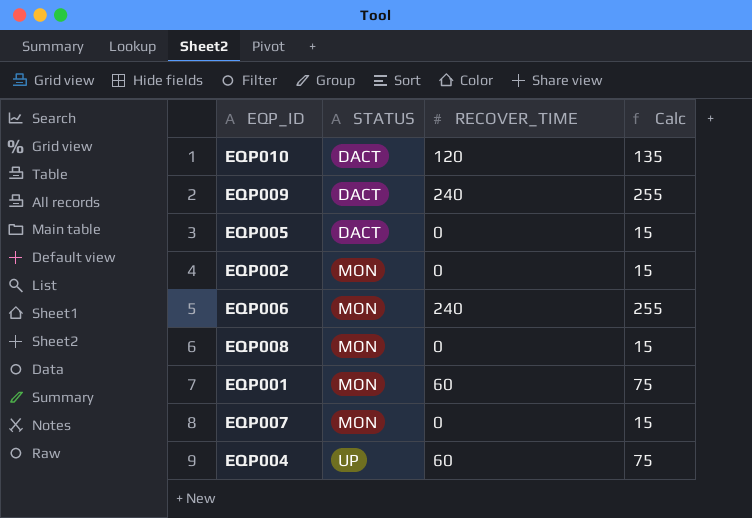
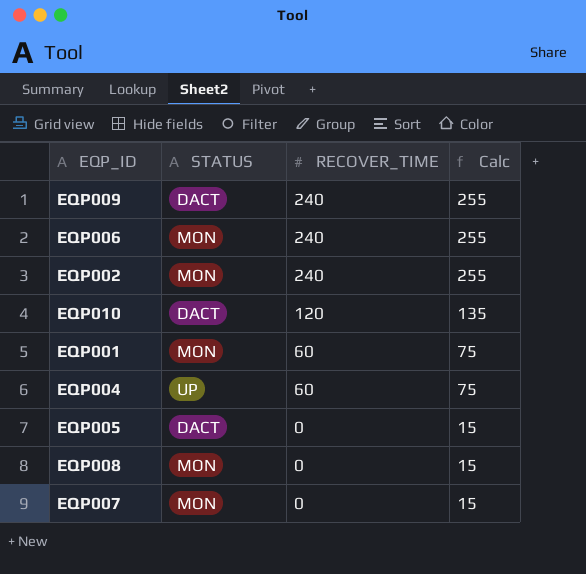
row order: STATUS ascending -> RECOVER_TIME descending
EQP002 | RECOVER_TIME: 0 -> 240
EQP002 | Calc: 15 -> 255

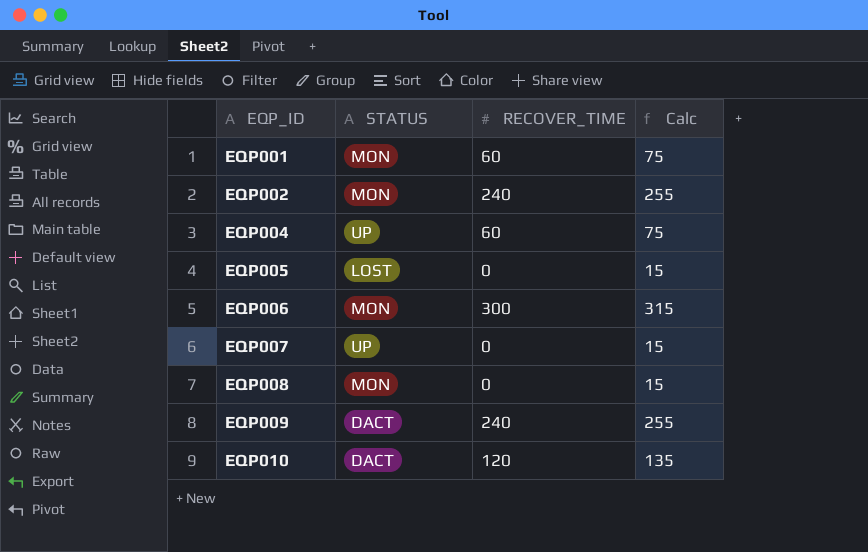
row order: RECOVER_TIME descending -> EQP_ID ascending
EQP005 | STATUS: DACT -> LOST
EQP006 | RECOVER_TIME: 240 -> 300
EQP006 | Calc: 255 -> 315
EQP007 | STATUS: MON -> UP

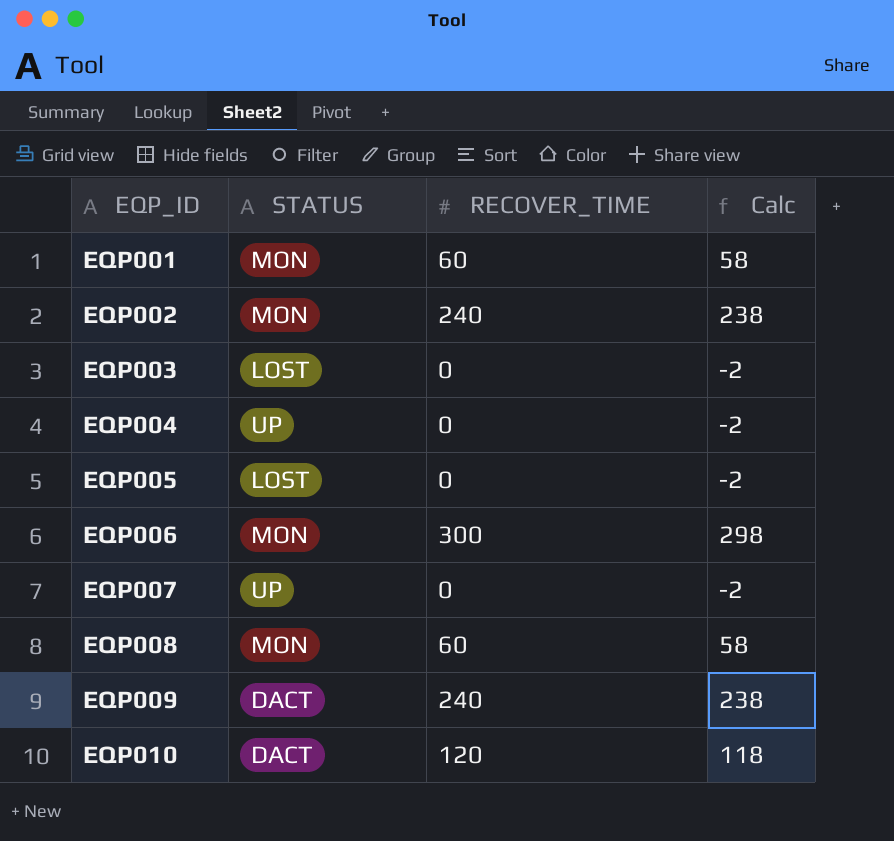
column Calc | formula: [RECOVER_TIME] + 15 -> [RECOVER_TIME] - 2
row EQP003: none -> LOST | 0 | -2
EQP004 | RECOVER_TIME: 60 -> 0
EQP008 | RECOVER_TIME: 0 -> 60

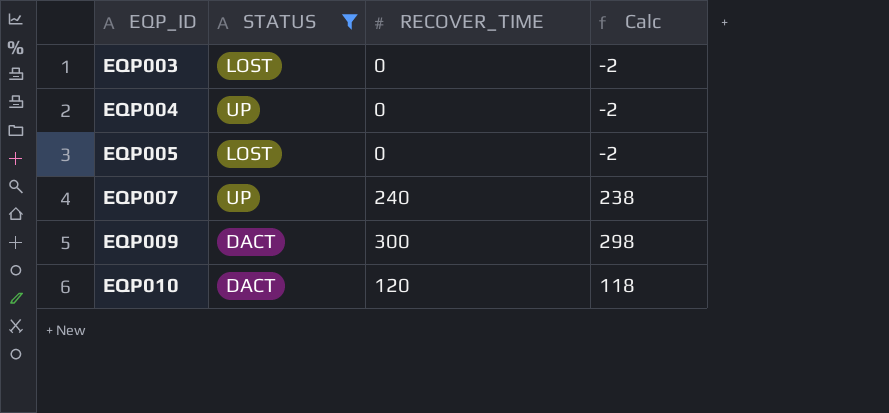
filter: none -> STATUS != MON
EQP007 | RECOVER_TIME: 0 -> 240
EQP007 | Calc: -2 -> 238
EQP009 | RECOVER_TIME: 240 -> 300
EQP009 | Calc: 238 -> 298

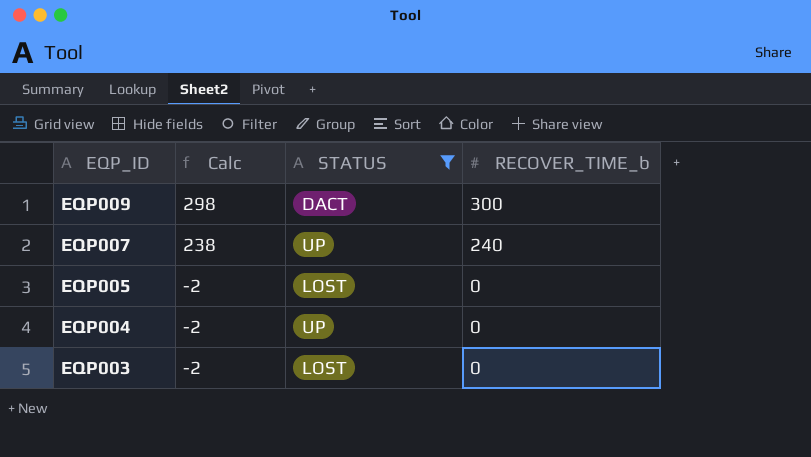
row order: EQP_ID ascending -> EQP_ID descending
column Calc | position: 4 -> 2
column name: RECOVER_TIME -> RECOVER_TIME_b
row EQP010: DACT | 120 | 118 -> none

